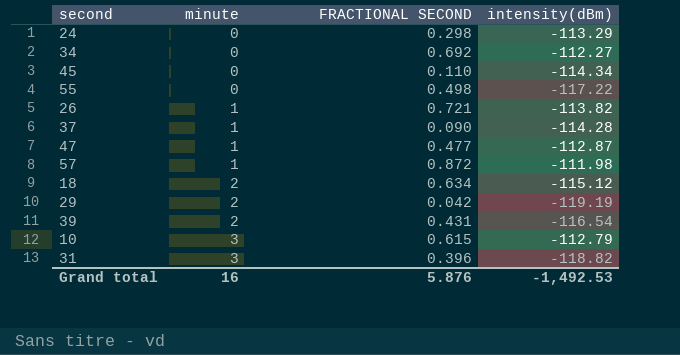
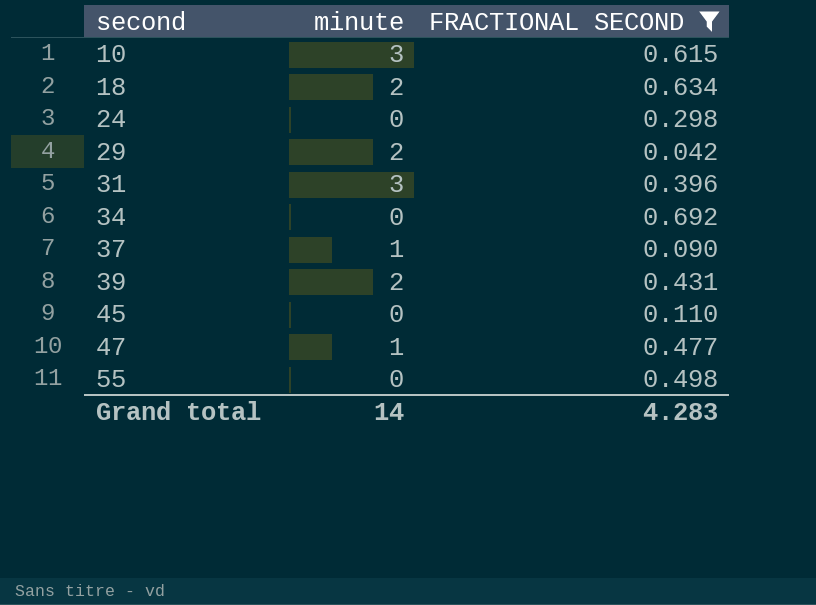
filter: none -> FRACTIONAL SECOND <= 0.692
row order: minute ascending -> second ascending
column intensity(dBm) | position: 4 -> none
Grand total | minute: 16 -> 14
Grand total | FRACTIONAL SECOND: 5.876 -> 4.283

